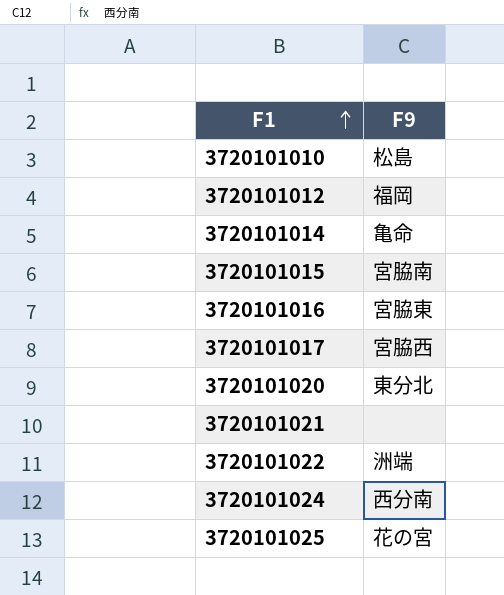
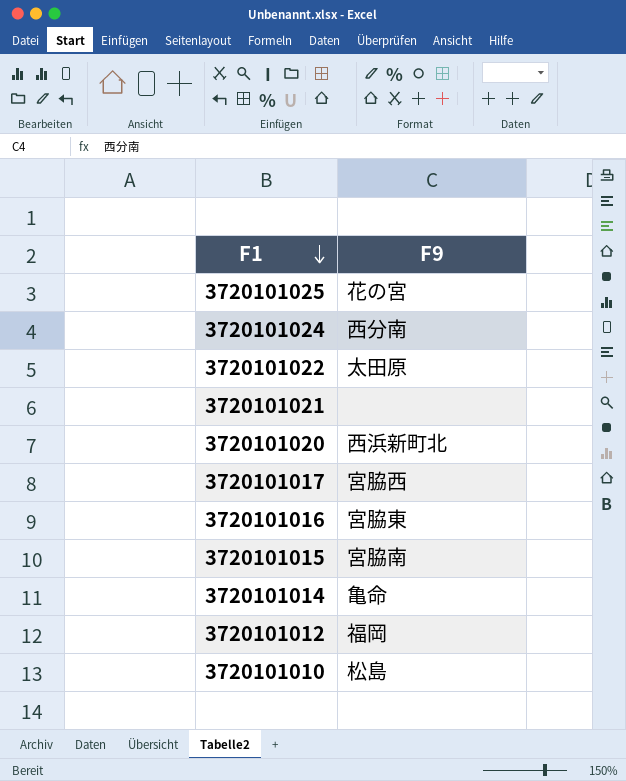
row order: F1 ascending -> F1 descending
3720101022 | F9: 洲端 -> 太田原
3720101020 | F9: 東分北 -> 西浜新町北

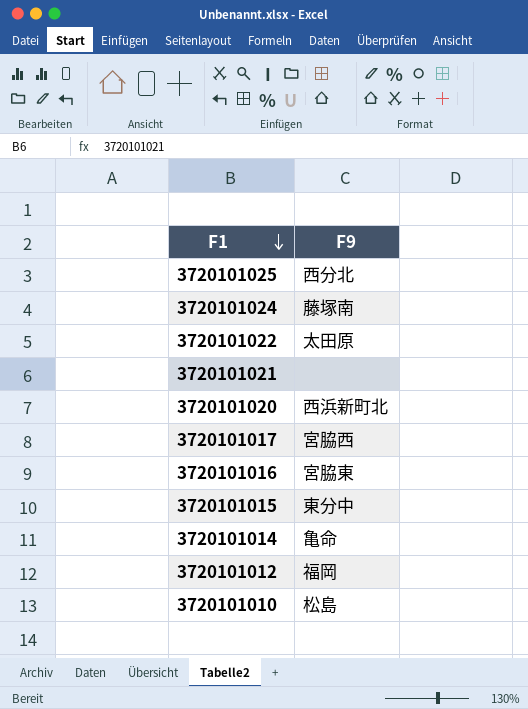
3720101025 | F9: 花の宮 -> 西分北
3720101024 | F9: 西分南 -> 藤塚南
3720101015 | F9: 宮脇南 -> 東分中

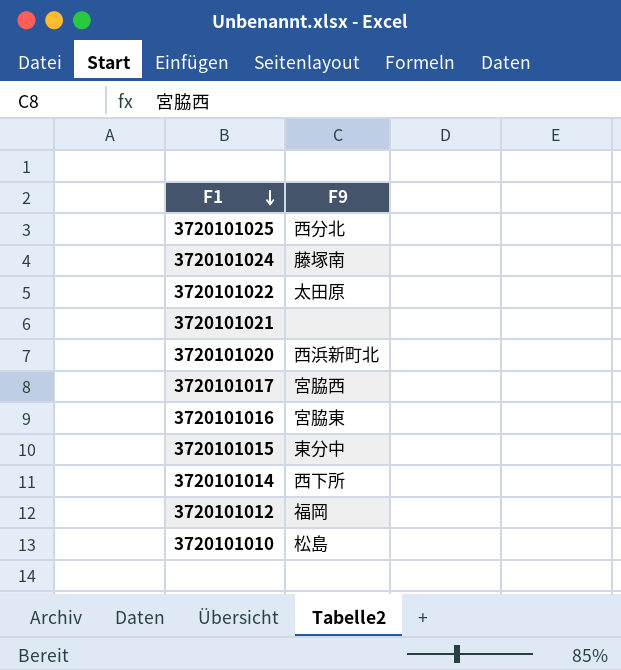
3720101014 | F9: 亀命 -> 西下所

